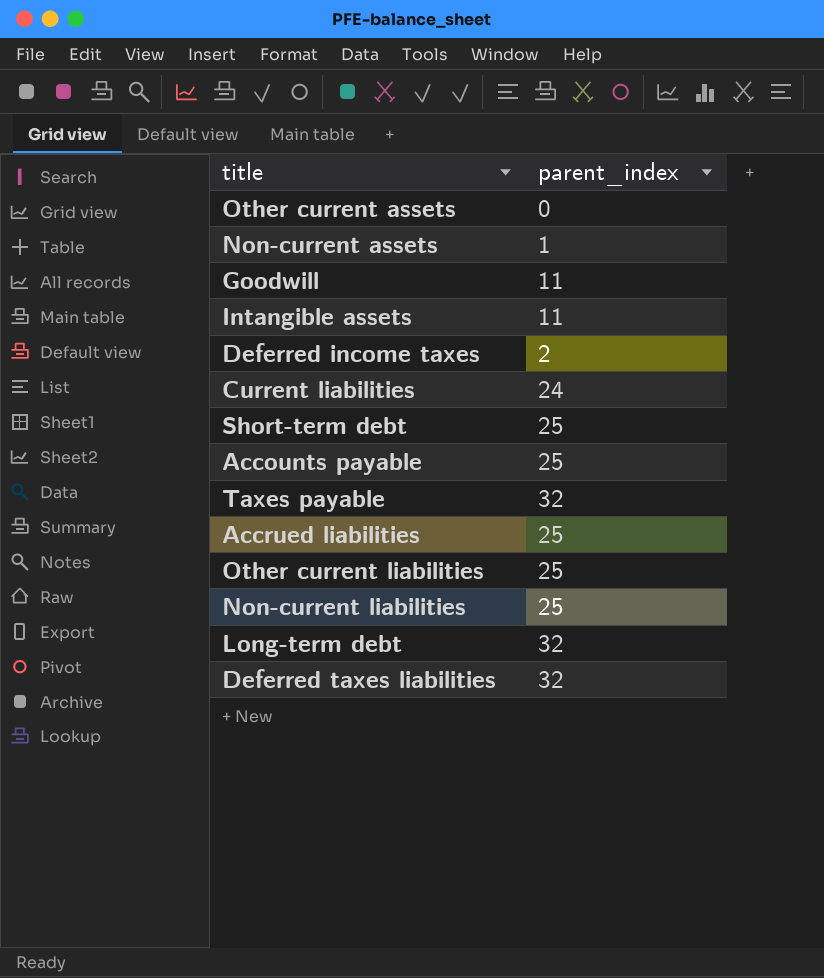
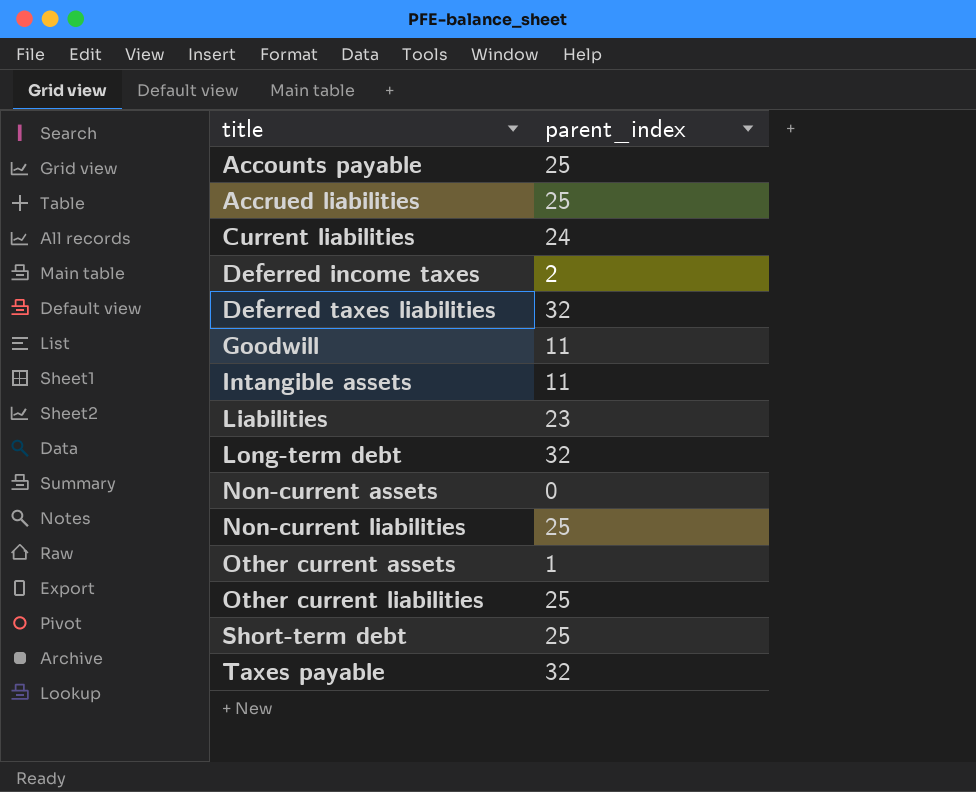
row order: none -> title ascending
row Liabilities: none -> 23
Non-current assets | parent_index: 1 -> 0
Other current assets | parent_index: 0 -> 1

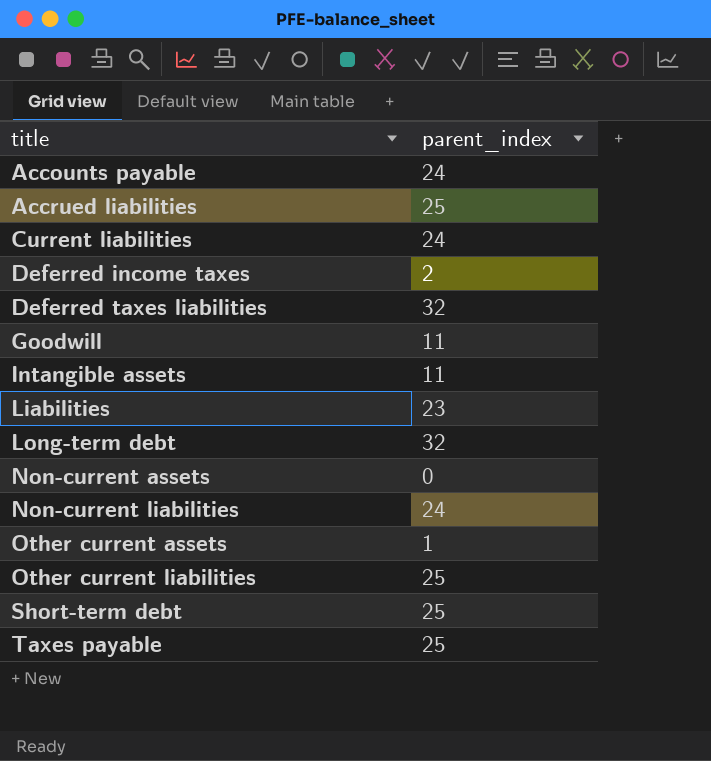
Accounts payable | parent_index: 25 -> 24
Non-current liabilities | parent_index: 25 -> 24
Taxes payable | parent_index: 32 -> 25

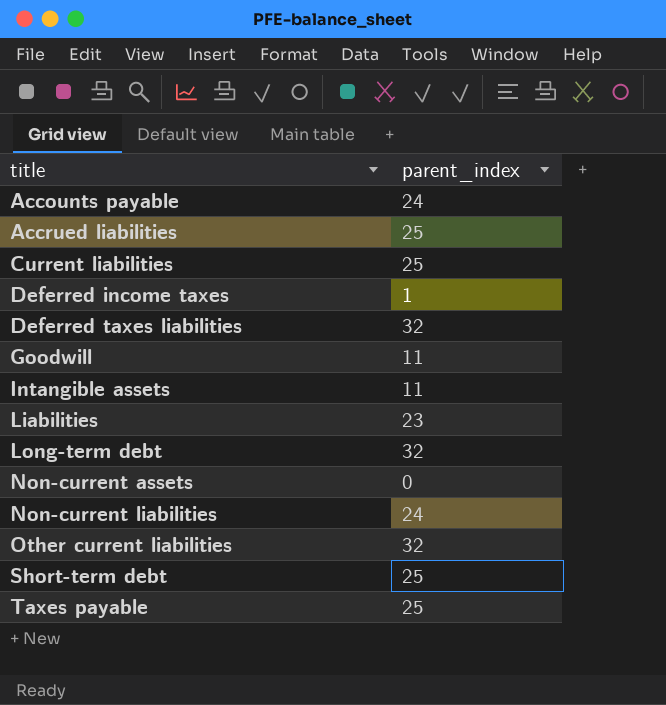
row Other current assets: 1 -> none
Current liabilities | parent_index: 24 -> 25
Deferred income taxes | parent_index: 2 -> 1
Other current liabilities | parent_index: 25 -> 32

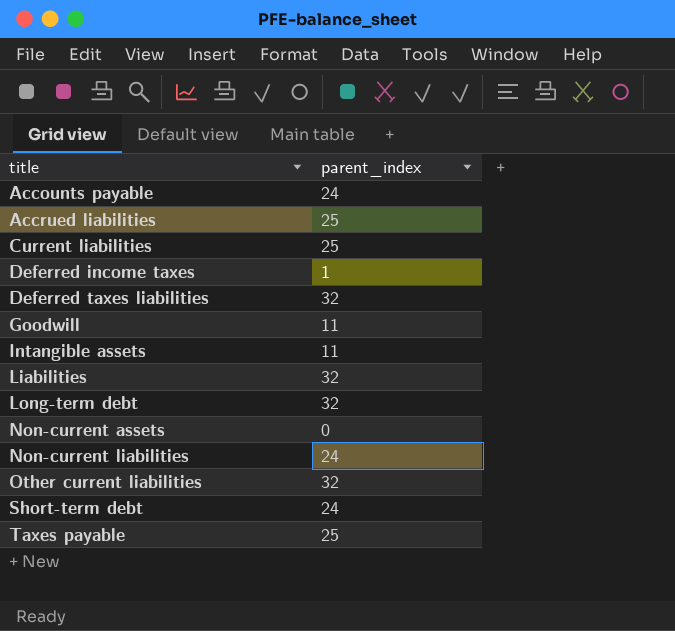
Liabilities | parent_index: 23 -> 32
Short-term debt | parent_index: 25 -> 24

